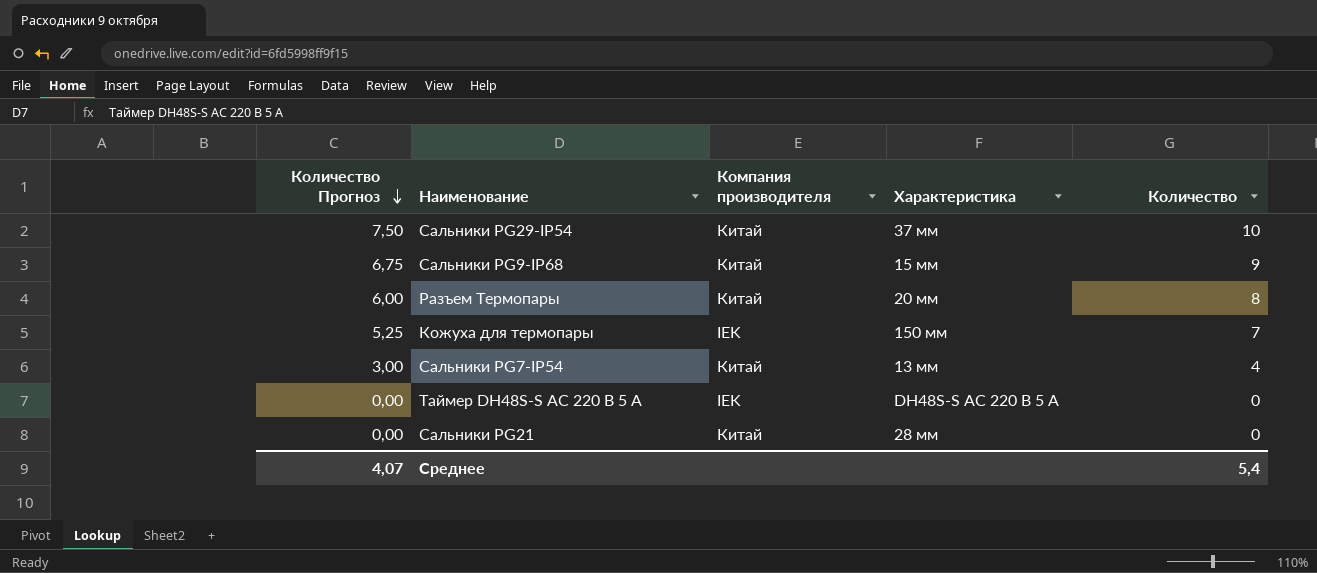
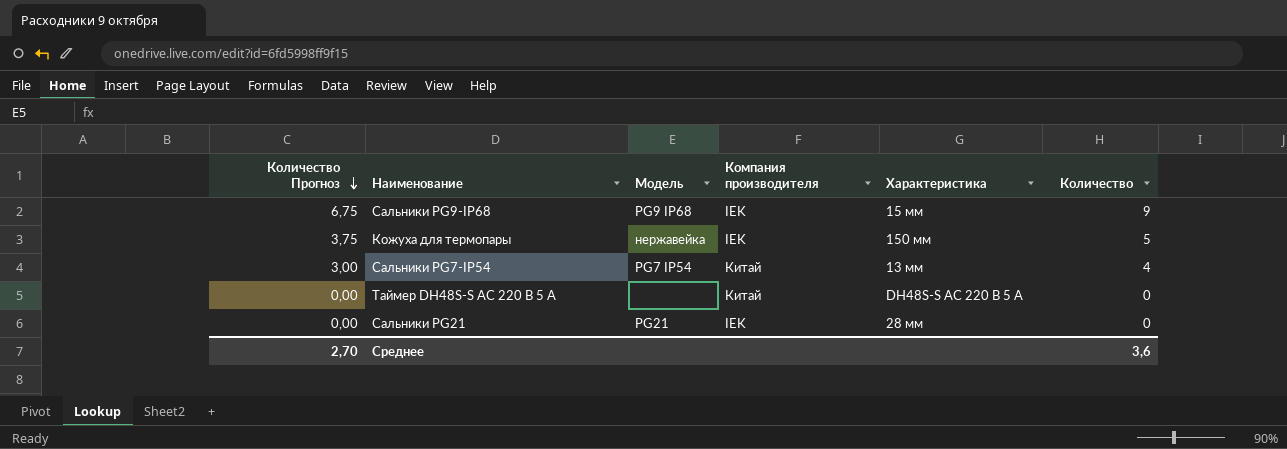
column Модель | position: none -> 3
row Сальники PG29-IP54: 7,50 | Китай | 37 мм | 10 -> none
row Разъем Термопары: 6,00 | Китай | 20 мм | 8 -> none
Сальники PG9-IP68 | Компания производителя: Китай -> IEK
Кожуха для термопары | Количество Прогноз: 5,25 -> 3,75
Кожуха для термопары | Количество: 7 -> 5
Таймер DH48S-S AC 220 В 5 А | Компания производителя: IEK -> Китай
Сальники PG21 | Компания производителя: Китай -> IEK
Среднее | Количество Прогноз: 4,07 -> 2,70
Среднее | Количество: 5,4 -> 3,6

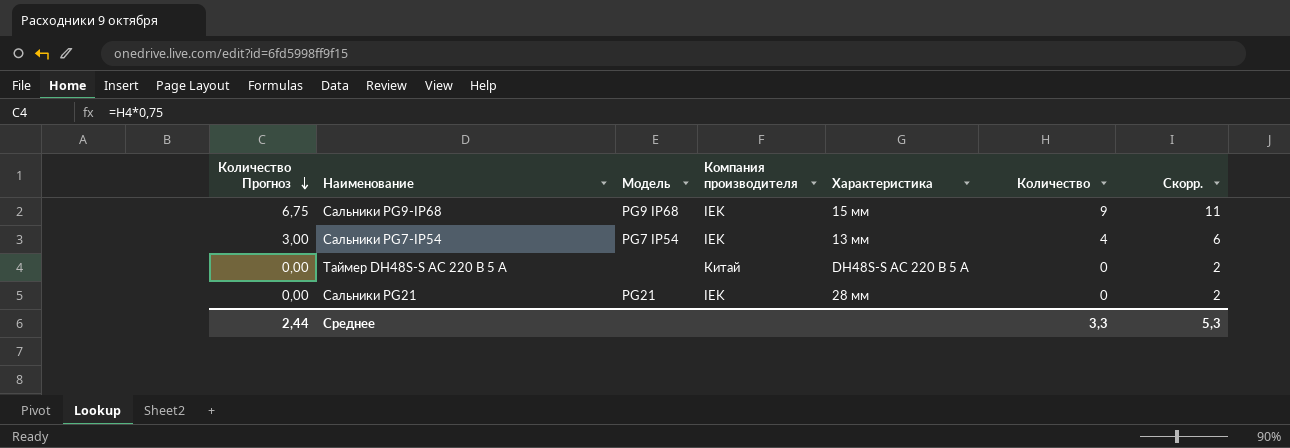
column Скорр. | formula: none -> [Количество] + 2
row Кожуха для термопары: 3,75 | нержавейка | IEK | 150 мм | 5 -> none
Сальники PG7-IP54 | Компания производителя: Китай -> IEK
Среднее | Количество Прогноз: 2,70 -> 2,44
Среднее | Количество: 3,6 -> 3,3

